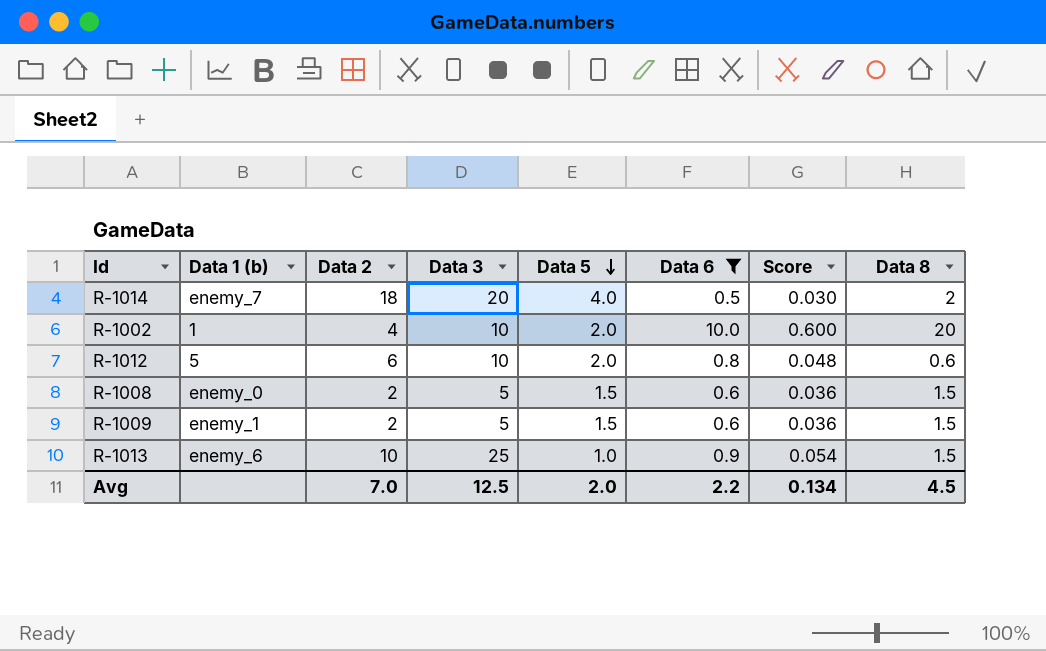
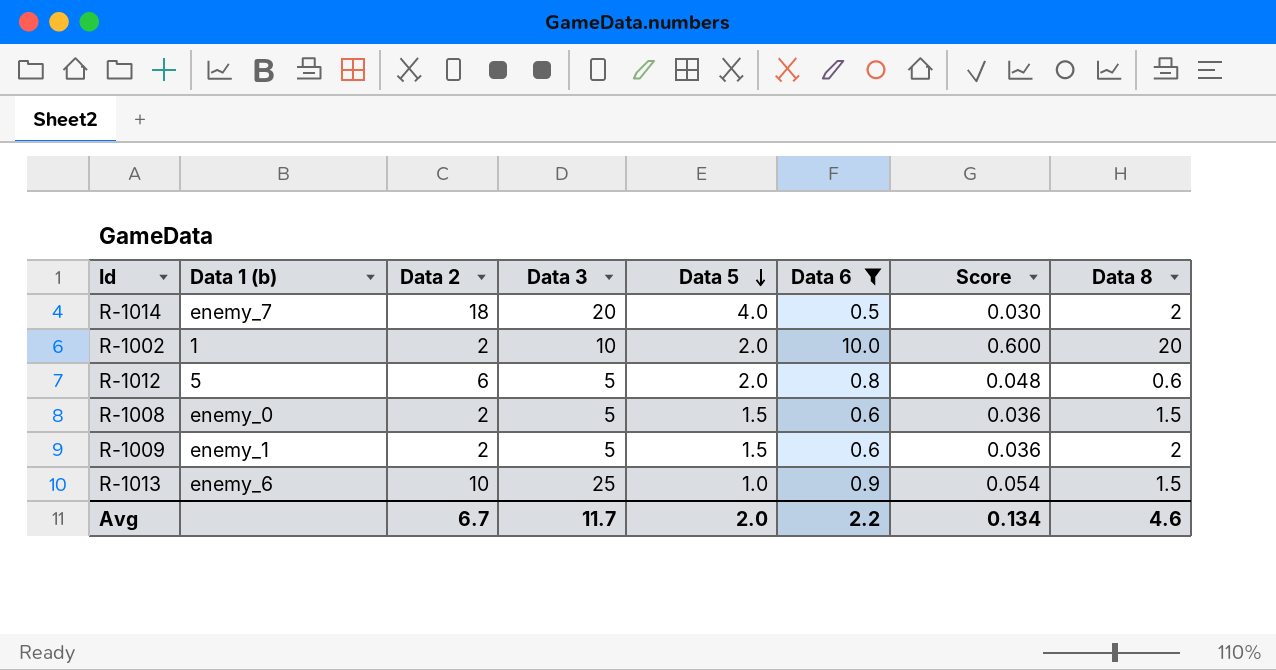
R-1002 | Data 2: 4 -> 2
R-1012 | Data 3: 10 -> 5
R-1009 | Data 8: 1.5 -> 2
Avg | Data 2: 7.0 -> 6.7
Avg | Data 3: 12.5 -> 11.7
Avg | Data 8: 4.5 -> 4.6

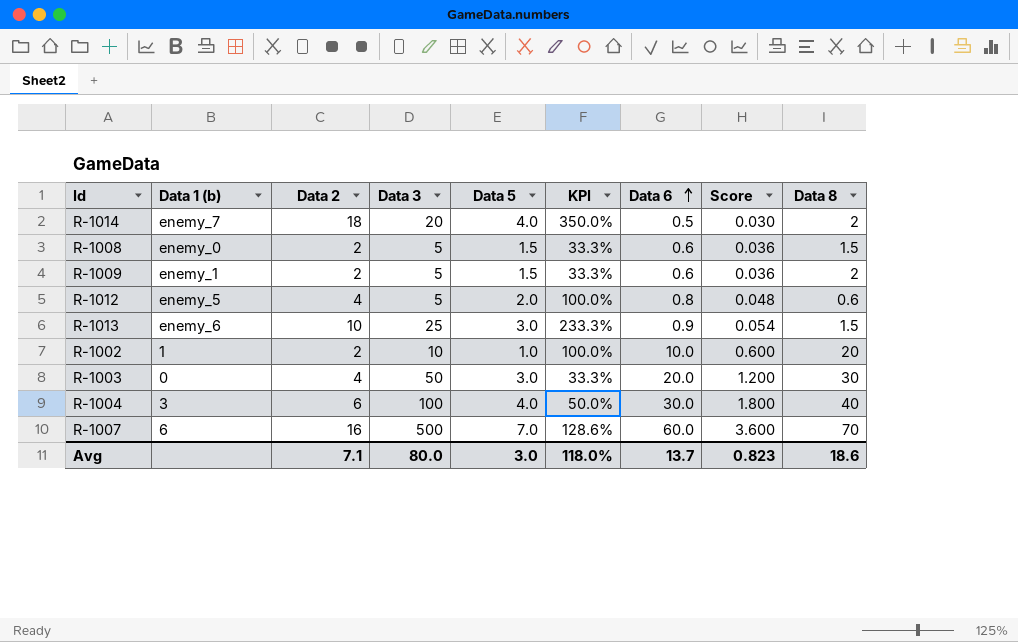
filter: Data 6 <= 10.0 -> none
row order: Data 5 descending -> Data 6 ascending
column KPI | formula: none -> ([Data 2] - [Data 5]) / [Data 5]
R-1012 | Data 1 (b): 5 -> enemy_5
R-1012 | Data 2: 6 -> 4
R-1013 | Data 5: 1.0 -> 3.0
R-1002 | Data 5: 2.0 -> 1.0
Avg | Data 2: 6.7 -> 7.1
Avg | Data 3: 11.7 -> 80.0
Avg | Data 5: 2.0 -> 3.0
Avg | Data 6: 2.2 -> 13.7
Avg | Score: 0.134 -> 0.823
Avg | Data 8: 4.6 -> 18.6

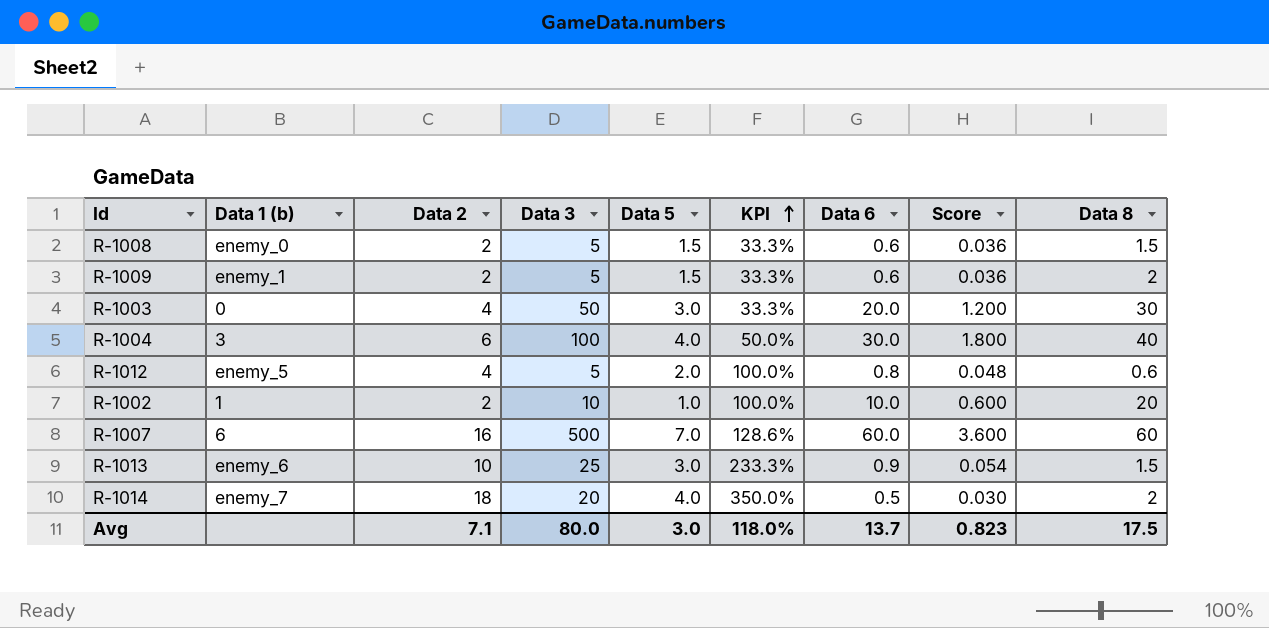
row order: Data 6 ascending -> KPI ascending
R-1007 | Data 8: 70 -> 60
Avg | Data 8: 18.6 -> 17.5

